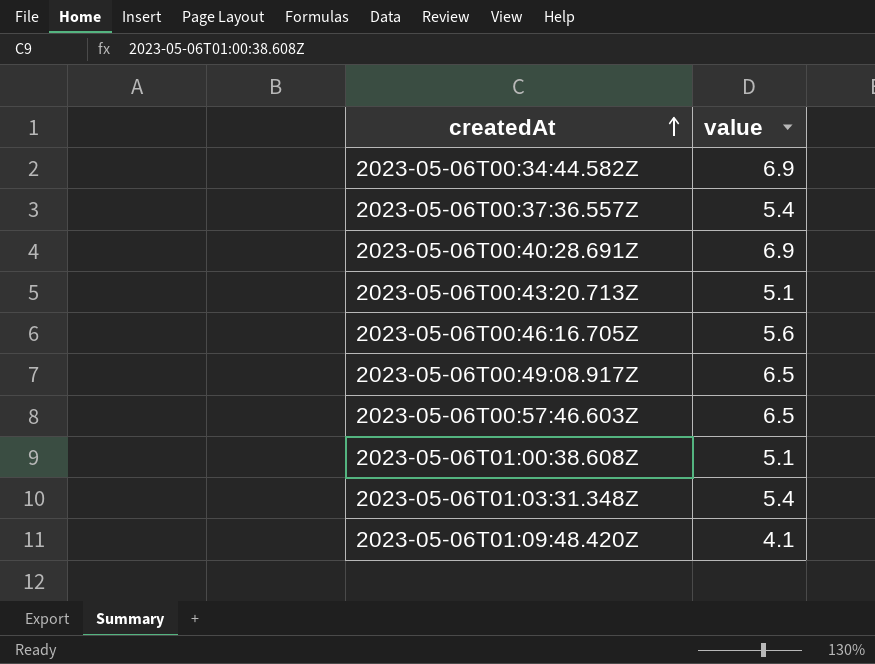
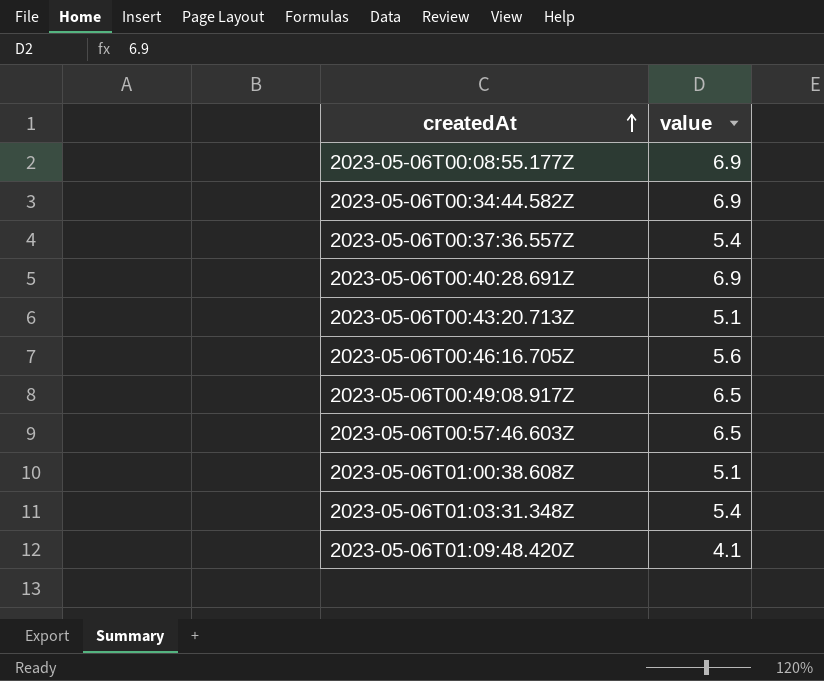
row 2023-05-06T00:08:55.177Z: none -> 6.9

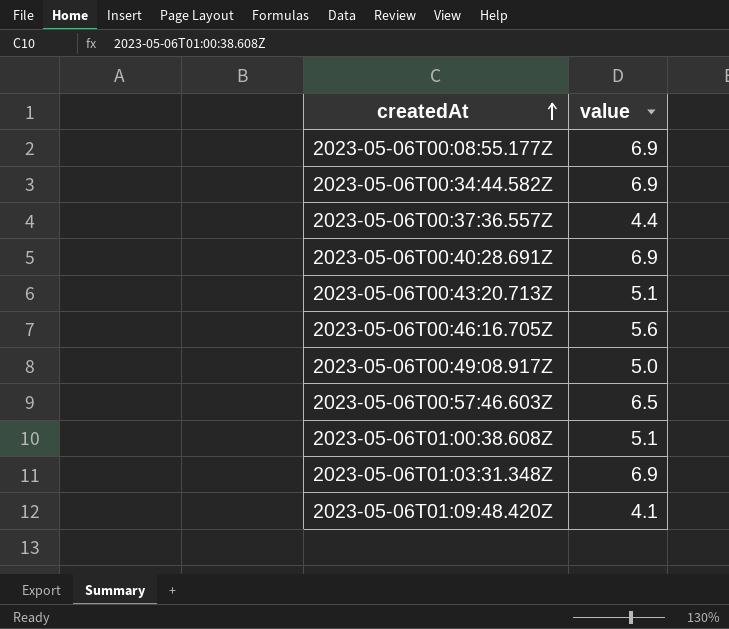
2023-05-06T00:37:36.557Z | value: 5.4 -> 4.4
2023-05-06T00:49:08.917Z | value: 6.5 -> 5.0
2023-05-06T01:03:31.348Z | value: 5.4 -> 6.9

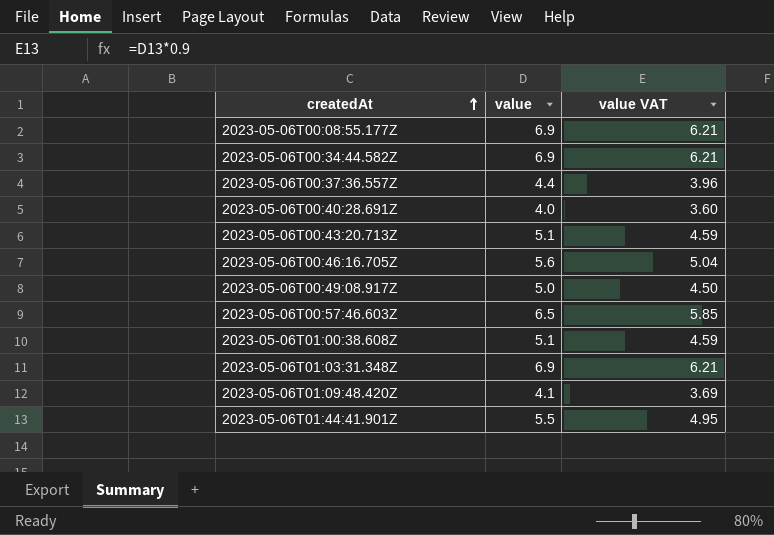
column value VAT | formula: none -> [value] * 0.9
2023-05-06T00:40:28.691Z | value: 6.9 -> 4.0
row 2023-05-06T01:44:41.901Z: none -> 5.5 | 4.95

